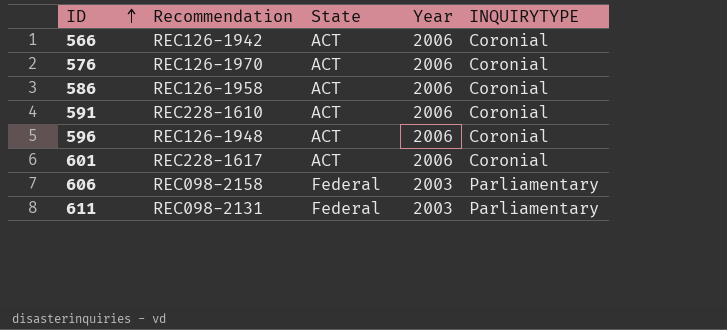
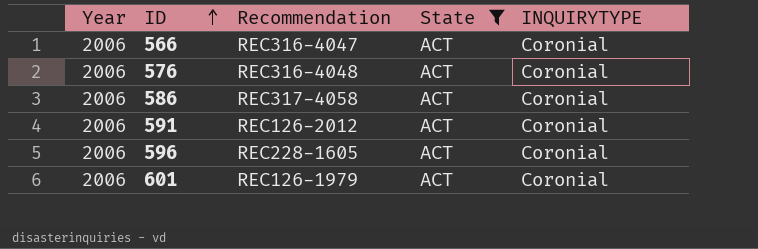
filter: none -> State = ACT
column Year | position: 4 -> 1
566 | Recommendation: REC126-1942 -> REC316-4047
576 | Recommendation: REC126-1970 -> REC316-4048
586 | Recommendation: REC126-1958 -> REC317-4058
591 | Recommendation: REC228-1610 -> REC126-2012
596 | Recommendation: REC126-1948 -> REC228-1605
601 | Recommendation: REC228-1617 -> REC126-1979

